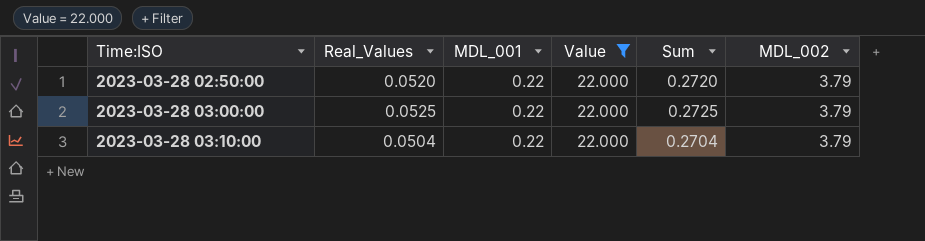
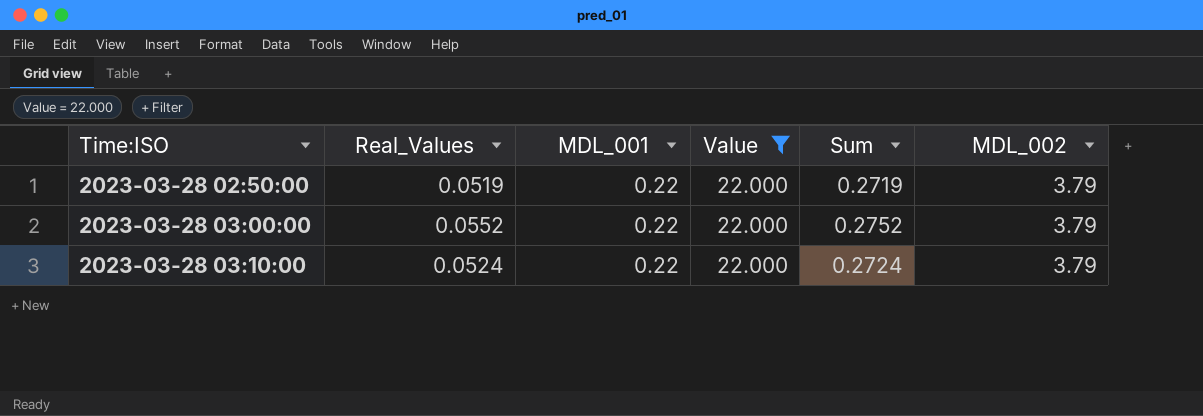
2023-03-28 02:50:00 | Real_Values: 0.0520 -> 0.0519
2023-03-28 02:50:00 | Sum: 0.2720 -> 0.2719
2023-03-28 03:00:00 | Real_Values: 0.0525 -> 0.0552
2023-03-28 03:00:00 | Sum: 0.2725 -> 0.2752
2023-03-28 03:10:00 | Real_Values: 0.0504 -> 0.0524
2023-03-28 03:10:00 | Sum: 0.2704 -> 0.2724

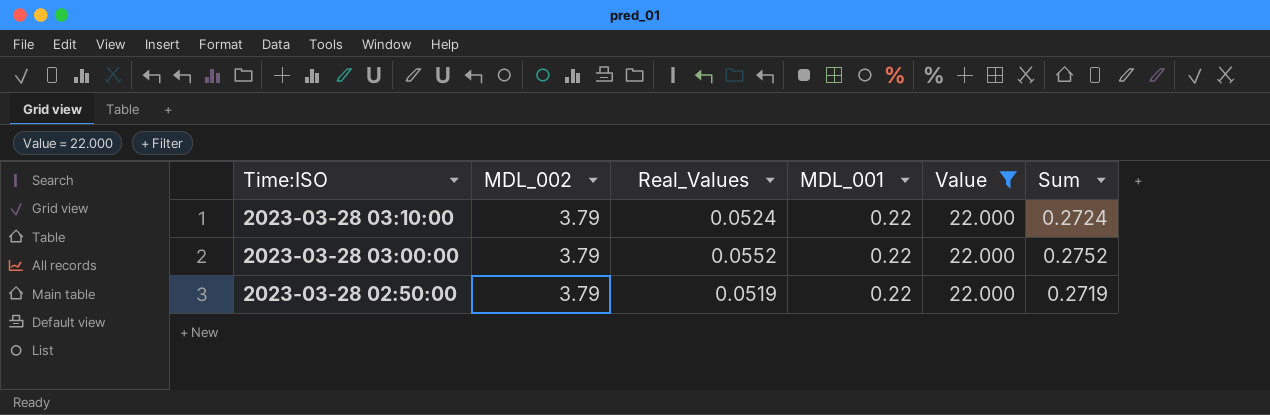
row order: Time:ISO ascending -> Time:ISO descending
column MDL_002 | position: 6 -> 2

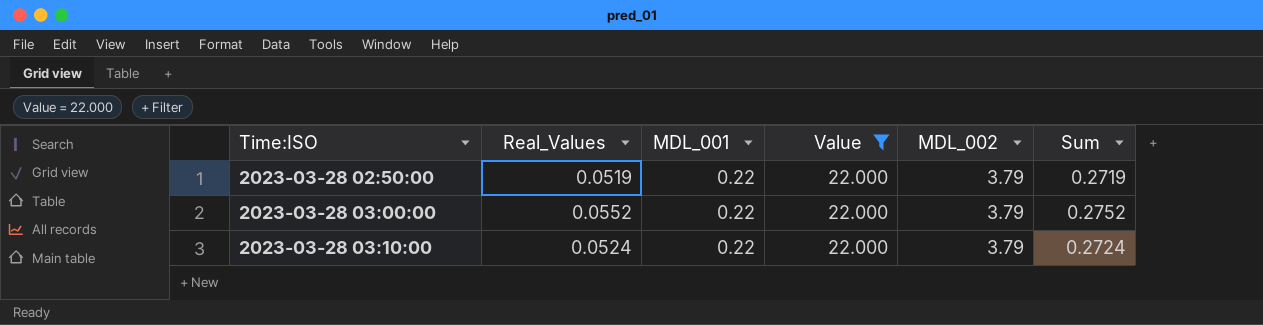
row order: Time:ISO descending -> Time:ISO ascending
column MDL_002 | position: 2 -> 5

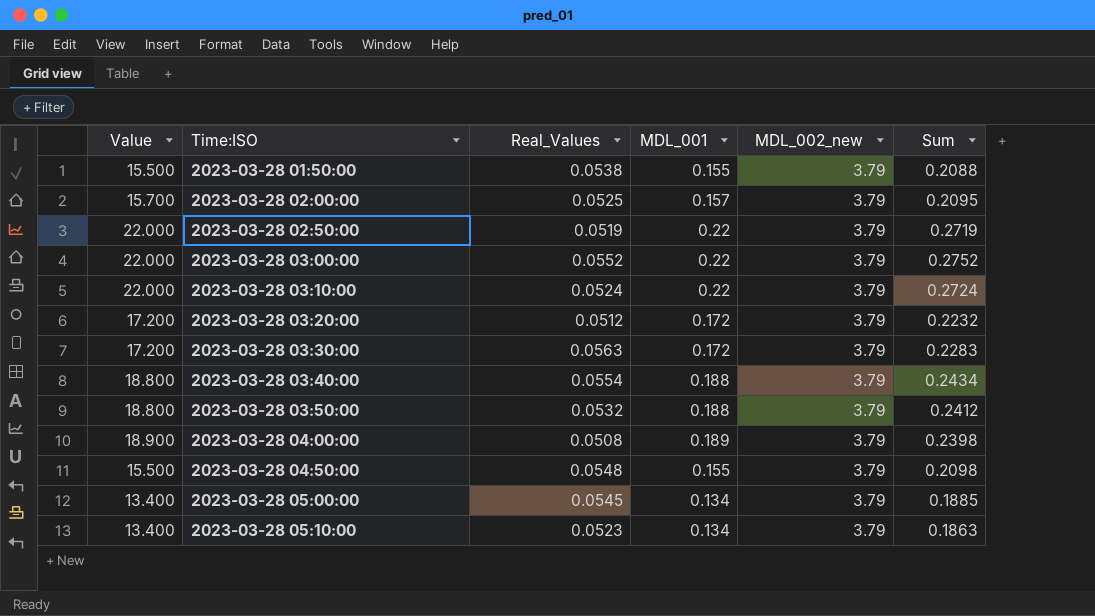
filter: Value = 22.000 -> none
column Value | position: 4 -> 1
column name: MDL_002 -> MDL_002_new

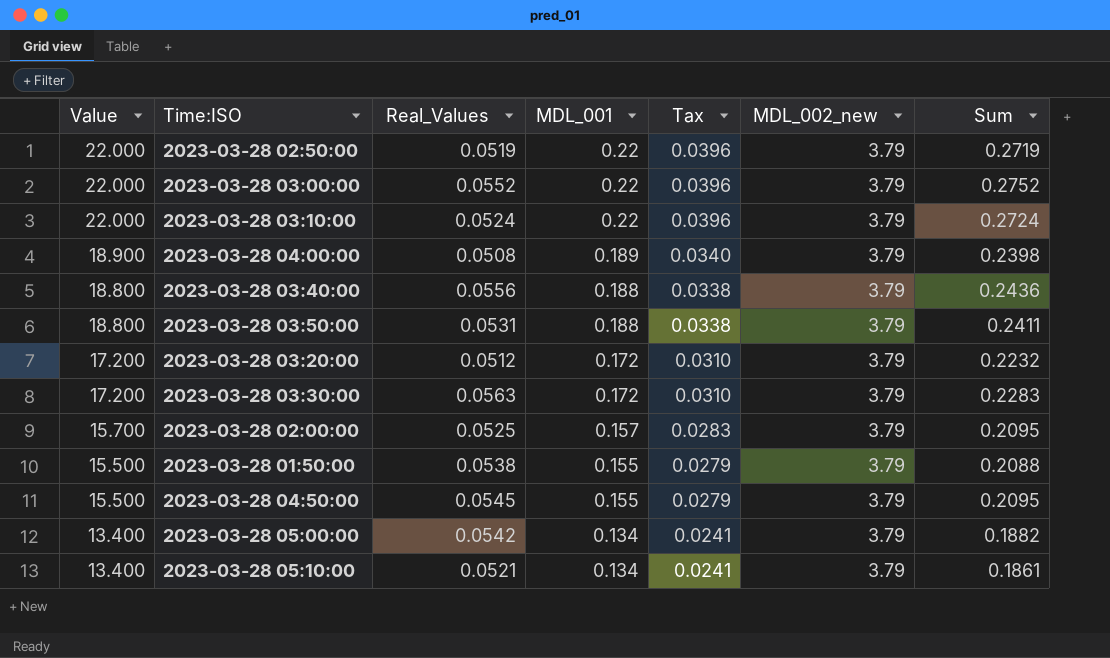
row order: Time:ISO ascending -> Value descending
column Tax | formula: none -> [MDL_001] * 0.18
2023-03-28 03:40:00 | Real_Values: 0.0554 -> 0.0556
2023-03-28 03:40:00 | Sum: 0.2434 -> 0.2436
2023-03-28 03:50:00 | Real_Values: 0.0532 -> 0.0531
2023-03-28 03:50:00 | Sum: 0.2412 -> 0.2411
2023-03-28 04:50:00 | Real_Values: 0.0548 -> 0.0545
2023-03-28 04:50:00 | Sum: 0.2098 -> 0.2095
2023-03-28 05:00:00 | Real_Values: 0.0545 -> 0.0542
2023-03-28 05:00:00 | Sum: 0.1885 -> 0.1882
2023-03-28 05:10:00 | Real_Values: 0.0523 -> 0.0521
2023-03-28 05:10:00 | Sum: 0.1863 -> 0.1861

